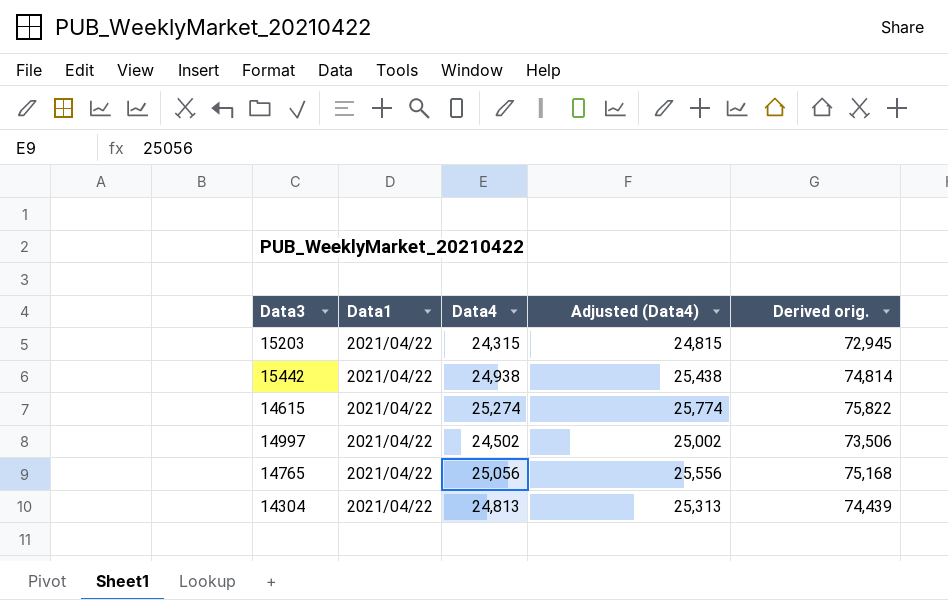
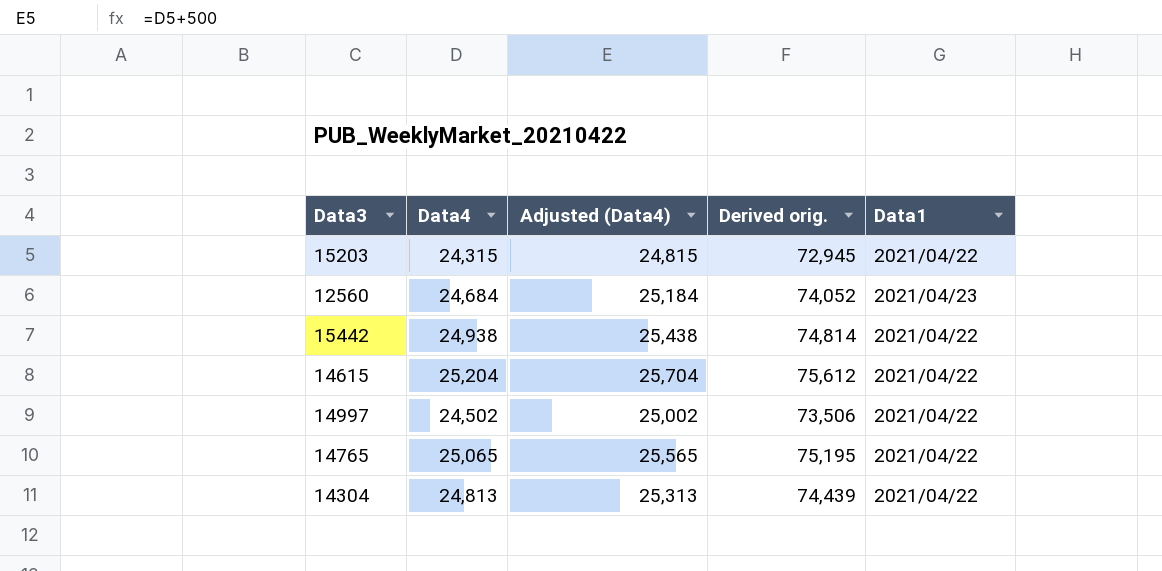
column Data1 | position: 2 -> 5
row 12560: none -> 24,684 | 25,184 | 74,052 | 2021/04/23
14615 | Data4: 25,274 -> 25,204
14615 | Adjusted (Data4): 25,774 -> 25,704
14615 | Derived orig.: 75,822 -> 75,612
14765 | Data4: 25,056 -> 25,065
14765 | Adjusted (Data4): 25,556 -> 25,565
14765 | Derived orig.: 75,168 -> 75,195

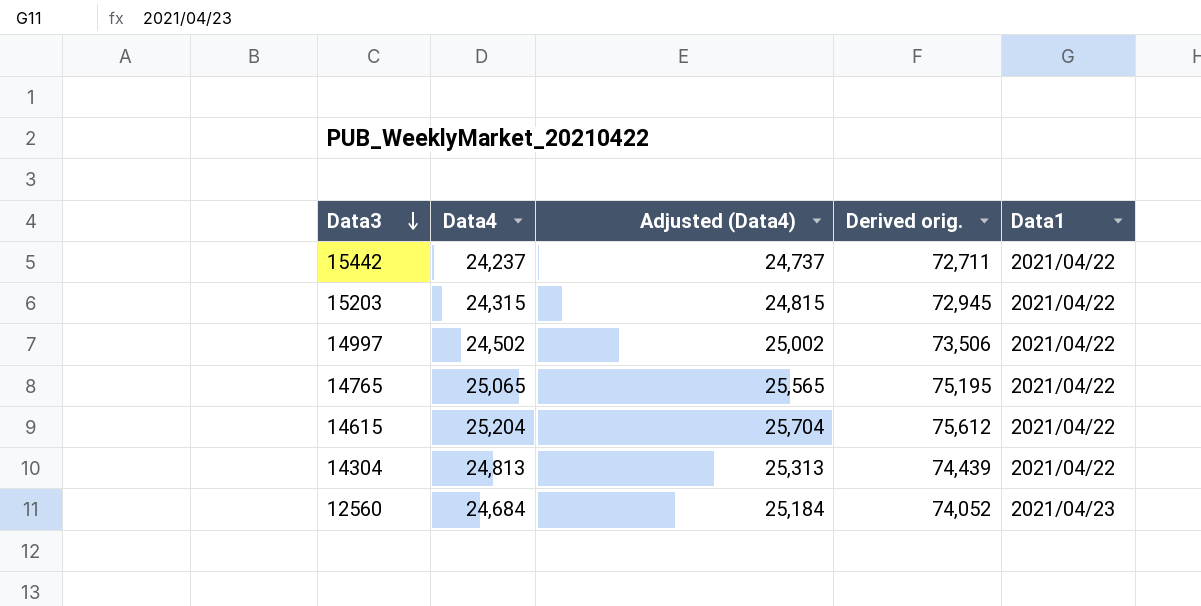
row order: none -> Data3 descending
15442 | Data4: 24,938 -> 24,237
15442 | Adjusted (Data4): 25,438 -> 24,737
15442 | Derived orig.: 74,814 -> 72,711

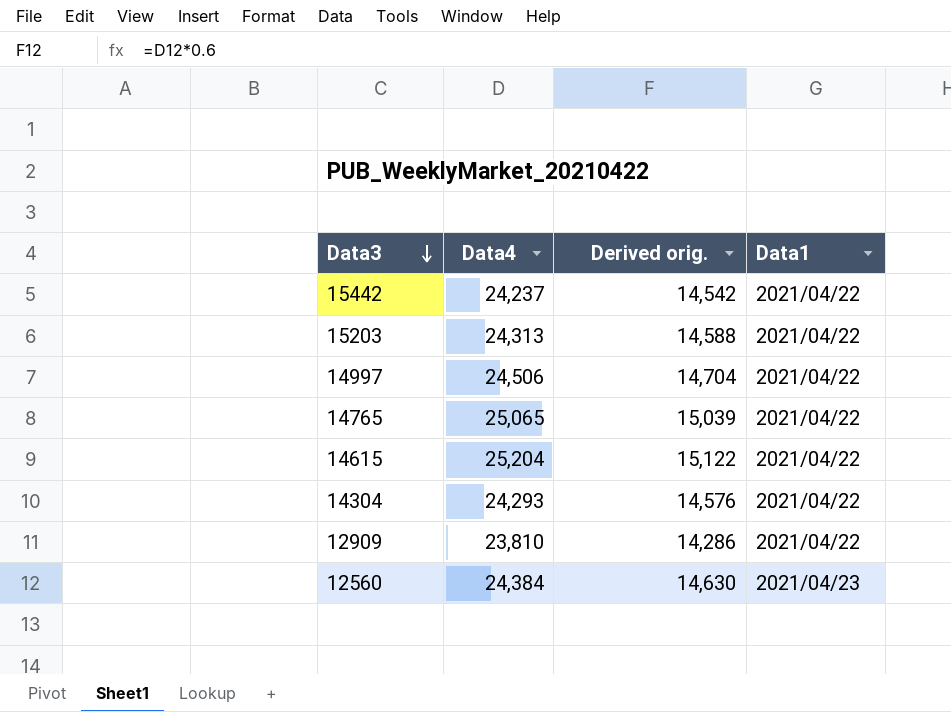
column Adjusted (Data4) | formula: [Data4] + 500 -> none
column Derived orig. | formula: [Data4] * 3 -> [Data4] * 0.6
15203 | Data4: 24,315 -> 24,313
14997 | Data4: 24,502 -> 24,506
14304 | Data4: 24,813 -> 24,293
row 12909: none -> 23,810 | 14,286 | 2021/04/22
12560 | Data4: 24,684 -> 24,384

